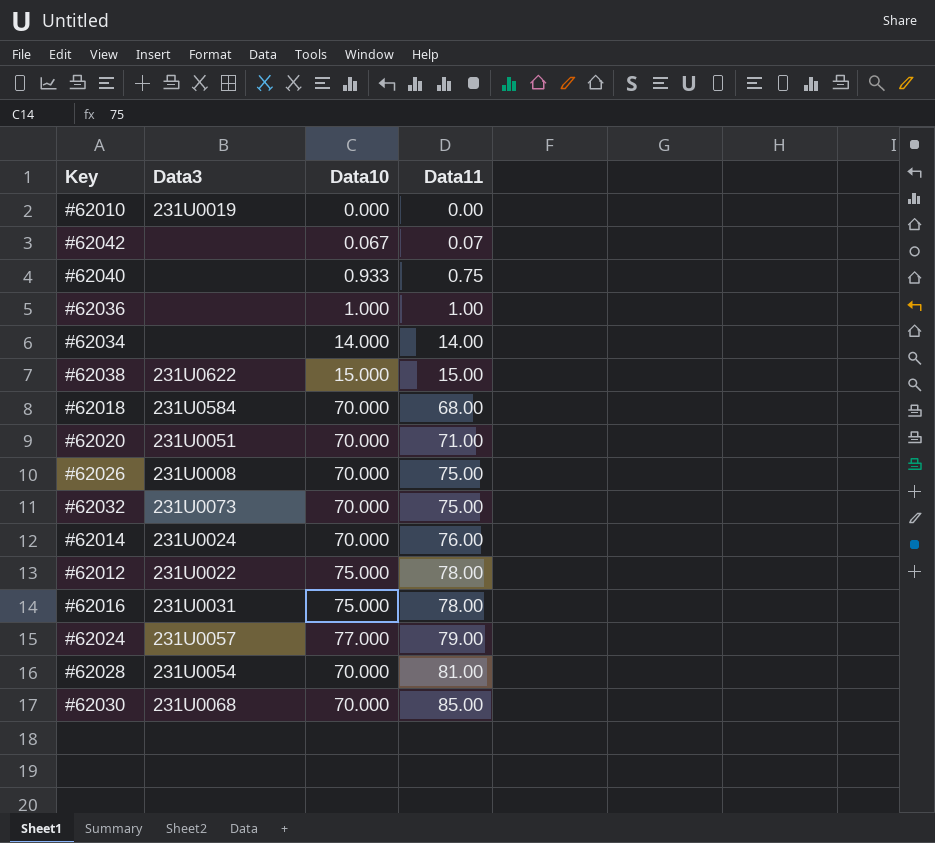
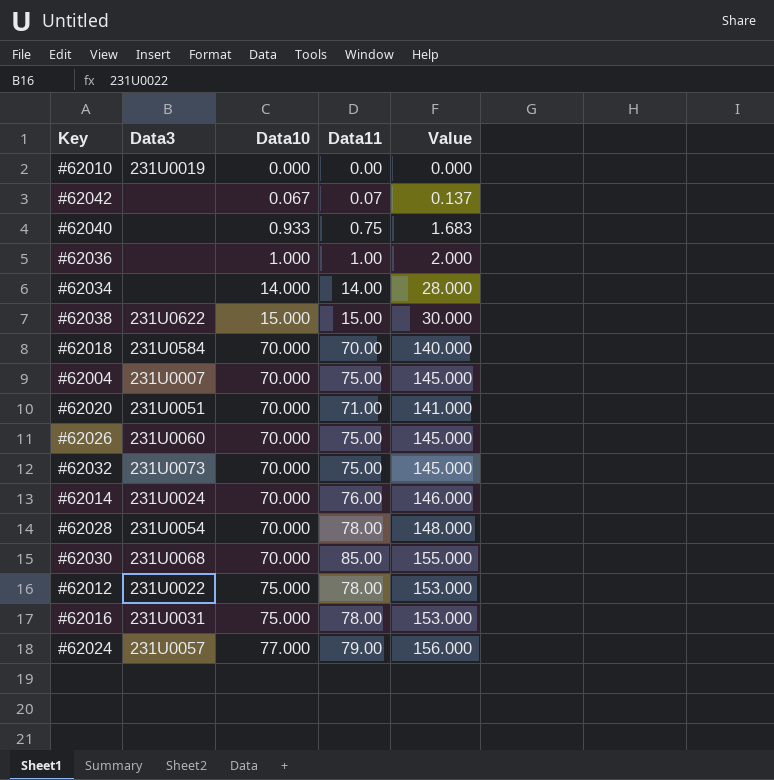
row order: Data11 ascending -> Data10 ascending
column Value | formula: none -> [Data10] + [Data11]
#62018 | Data11: 68.00 -> 70.00
row #62004: none -> 231U0007 | 70.000 | 75.00 | 145.000
#62026 | Data3: 231U0008 -> 231U0060
#62028 | Data11: 81.00 -> 78.00

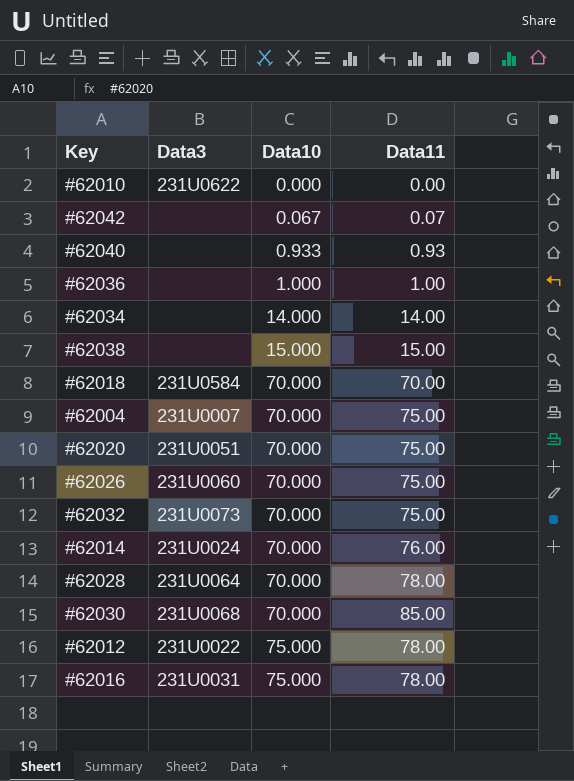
column Value | formula: [Data10] + [Data11] -> none
row #62024: 231U0057 | 77.000 | 79.00 | 156.000 -> none
#62010 | Data3: 231U0019 -> 231U0622
#62040 | Data11: 0.75 -> 0.93
#62038 | Data3: 231U0622 -> none
#62020 | Data11: 71.00 -> 75.00
#62028 | Data3: 231U0054 -> 231U0064

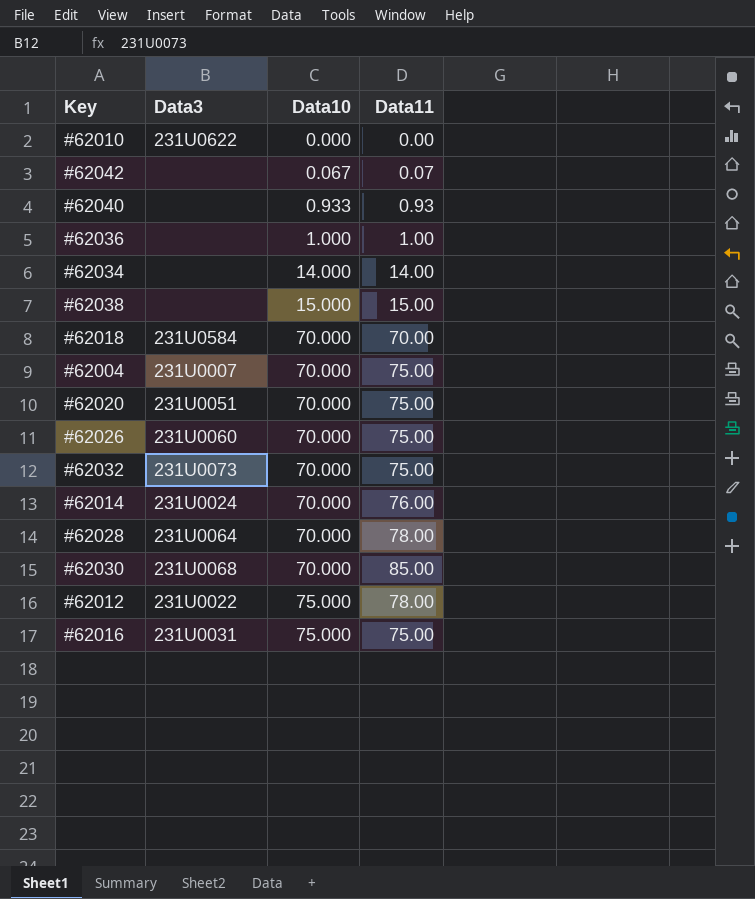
#62016 | Data11: 78.00 -> 75.00

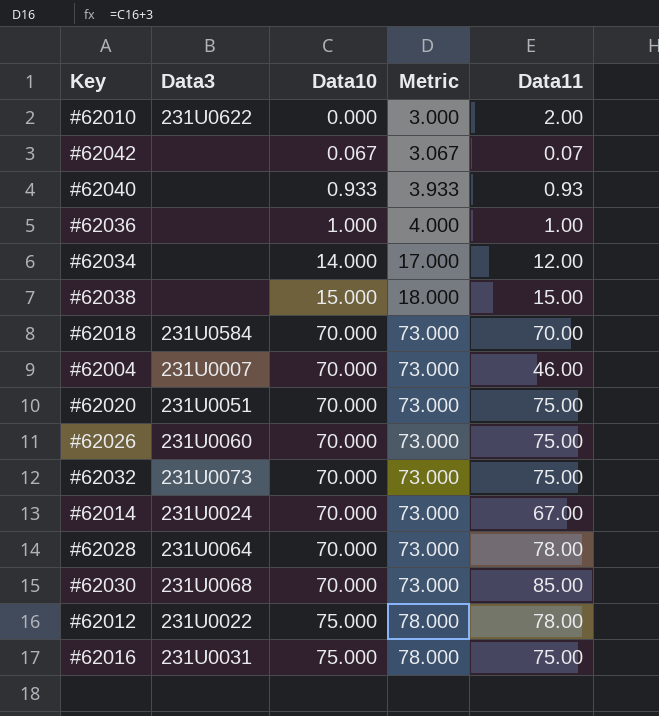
column Metric | formula: none -> [Data10] + 3
#62010 | Data11: 0.00 -> 2.00
#62034 | Data11: 14.00 -> 12.00
#62004 | Data11: 75.00 -> 46.00
#62014 | Data11: 76.00 -> 67.00

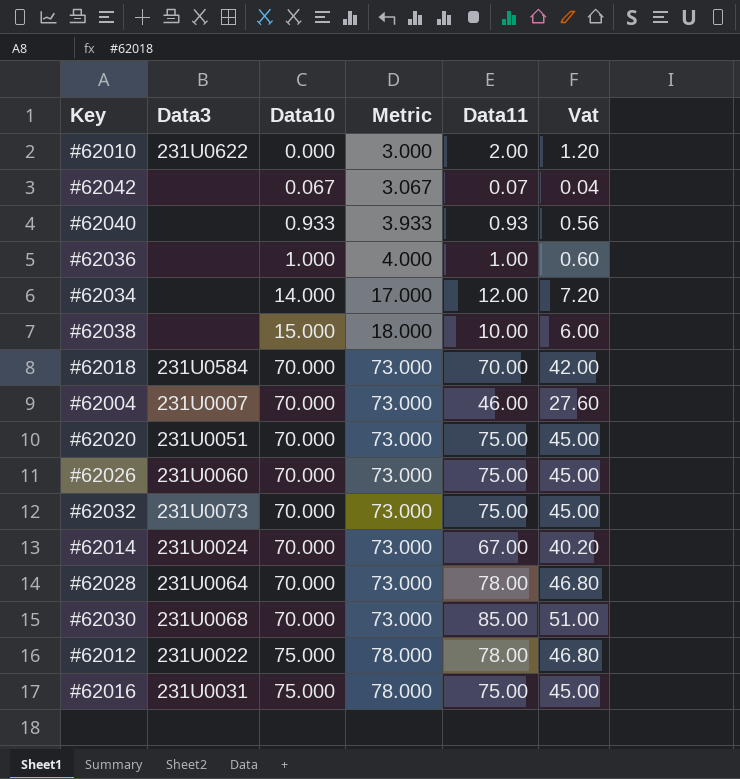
column Vat | formula: none -> [Data11] * 0.6
#62038 | Data11: 15.00 -> 10.00

